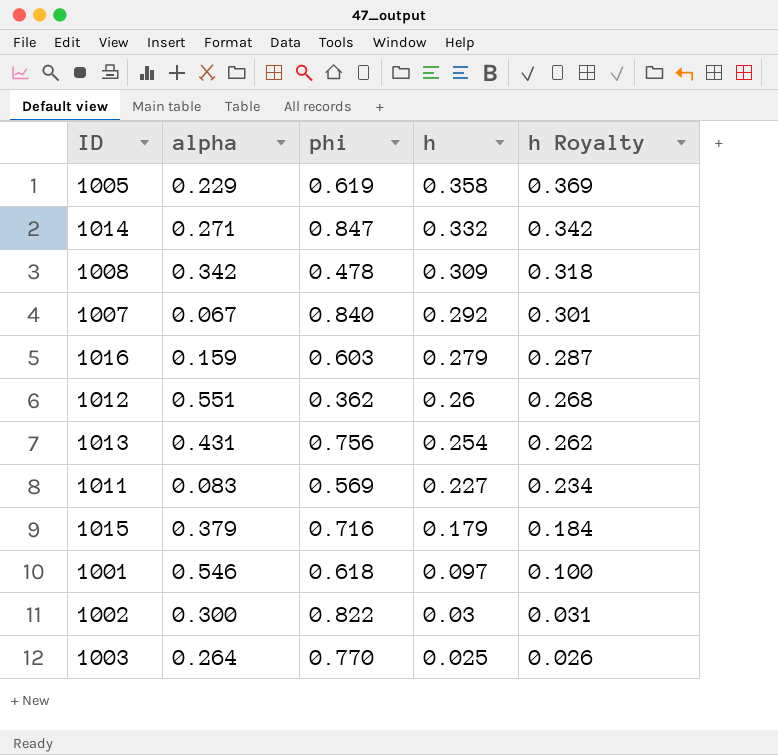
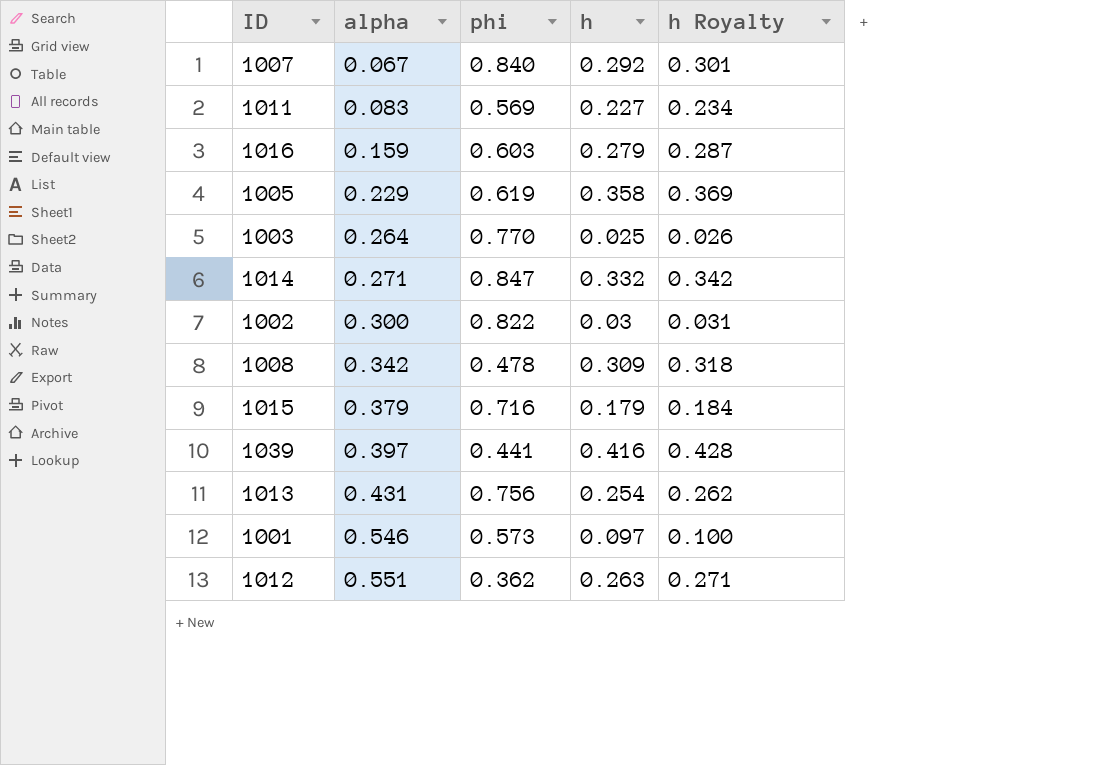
row order: h descending -> alpha ascending
row 1039: none -> 0.397 | 0.441 | 0.416 | 0.428
1001 | phi: 0.618 -> 0.573
1012 | h: 0.26 -> 0.263
1012 | h Royalty: 0.268 -> 0.271

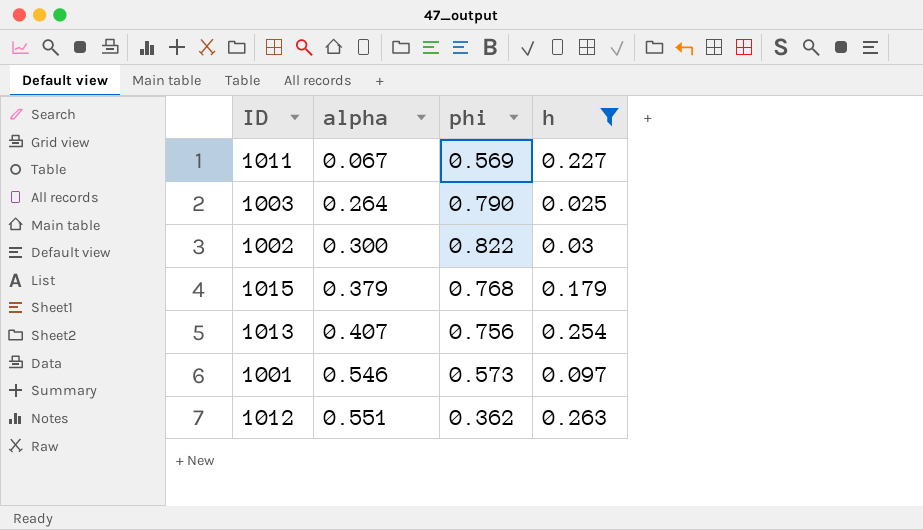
filter: none -> h <= 0.263
column h Royalty | formula: [h] * 1.03 -> none
1011 | alpha: 0.083 -> 0.067
1003 | phi: 0.770 -> 0.790
1015 | phi: 0.716 -> 0.768
1013 | alpha: 0.431 -> 0.407

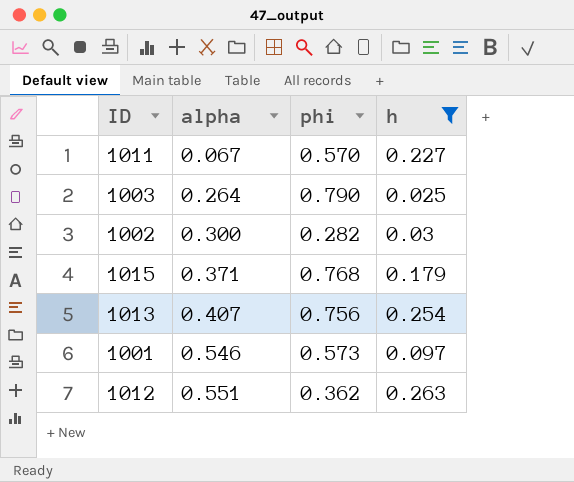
1011 | phi: 0.569 -> 0.570
1002 | phi: 0.822 -> 0.282
1015 | alpha: 0.379 -> 0.371

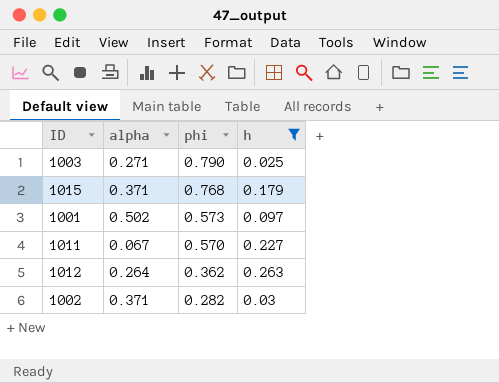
row order: alpha ascending -> phi descending
row 1013: 0.407 | 0.756 | 0.254 -> none
1003 | alpha: 0.264 -> 0.271
1001 | alpha: 0.546 -> 0.502
1012 | alpha: 0.551 -> 0.264
1002 | alpha: 0.300 -> 0.371

